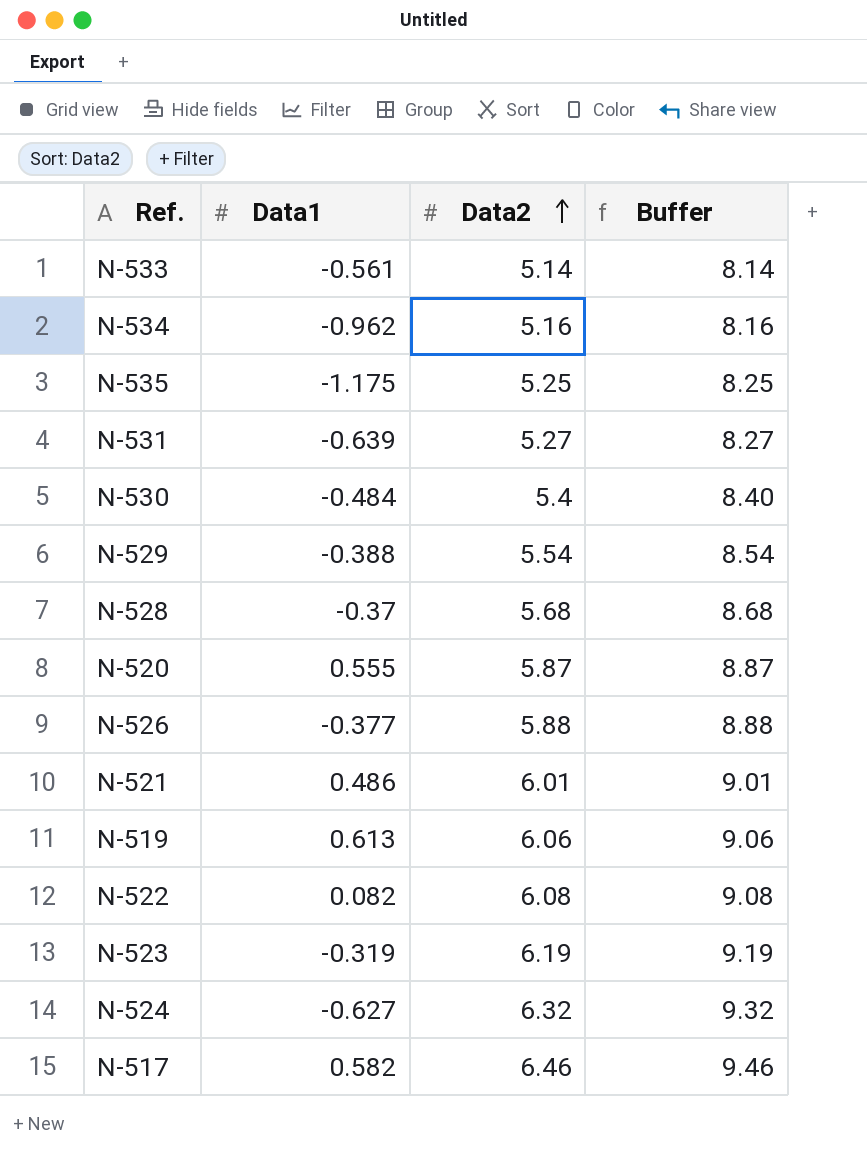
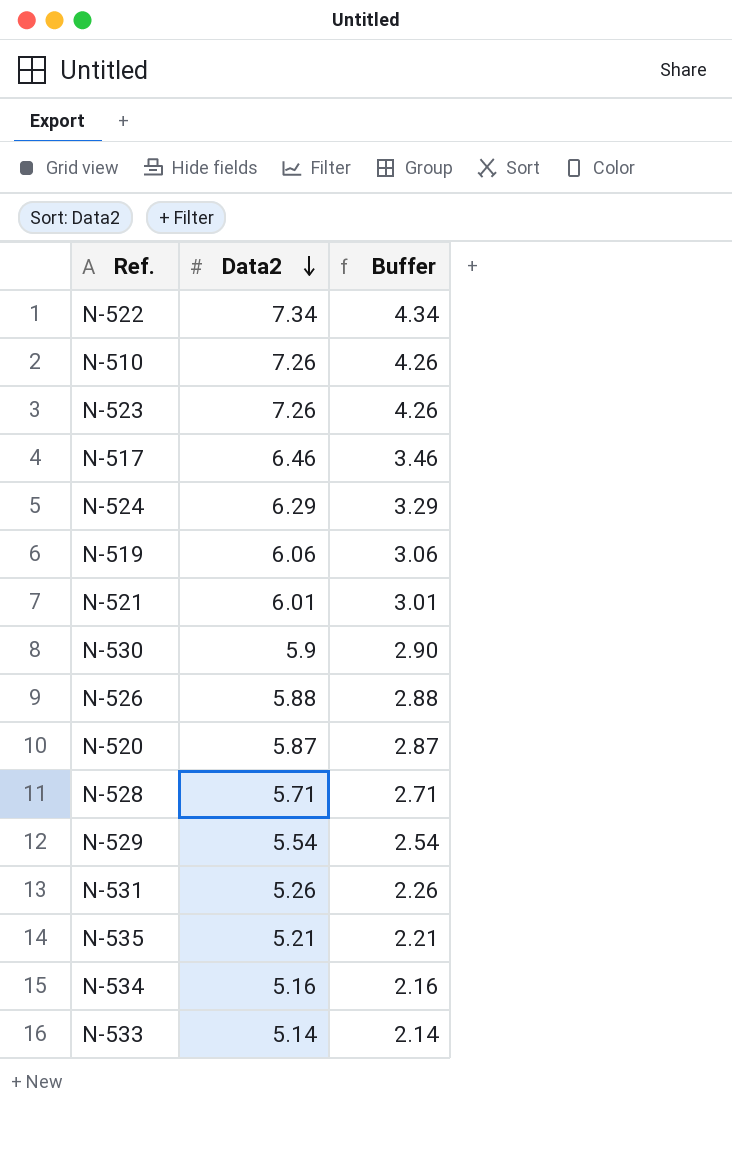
row order: Data2 ascending -> Data2 descending
column Data1 | position: 2 -> none
column Buffer | formula: [Data2] + 3 -> [Data2] - 3
N-522 | Data2: 6.08 -> 7.34
row N-510: none -> 7.26 | 4.26
N-523 | Data2: 6.19 -> 7.26
N-524 | Data2: 6.32 -> 6.29
N-530 | Data2: 5.4 -> 5.9
N-528 | Data2: 5.68 -> 5.71
N-531 | Data2: 5.27 -> 5.26
N-535 | Data2: 5.25 -> 5.21

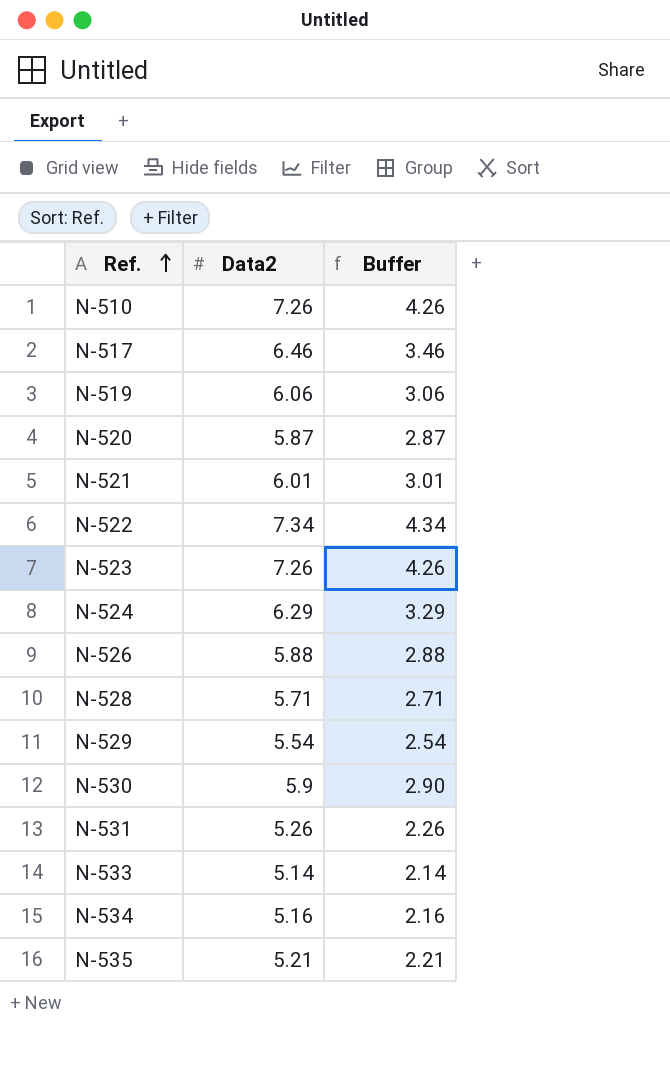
row order: Data2 descending -> Ref. ascending

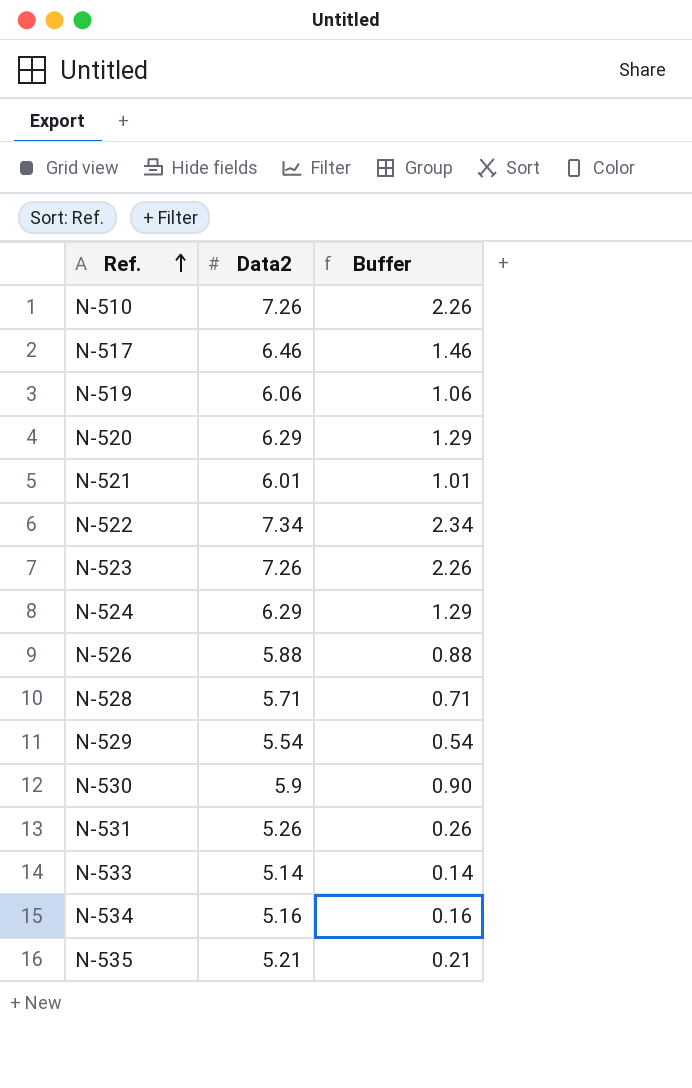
column Buffer | formula: [Data2] - 3 -> [Data2] - 5
N-520 | Data2: 5.87 -> 6.29

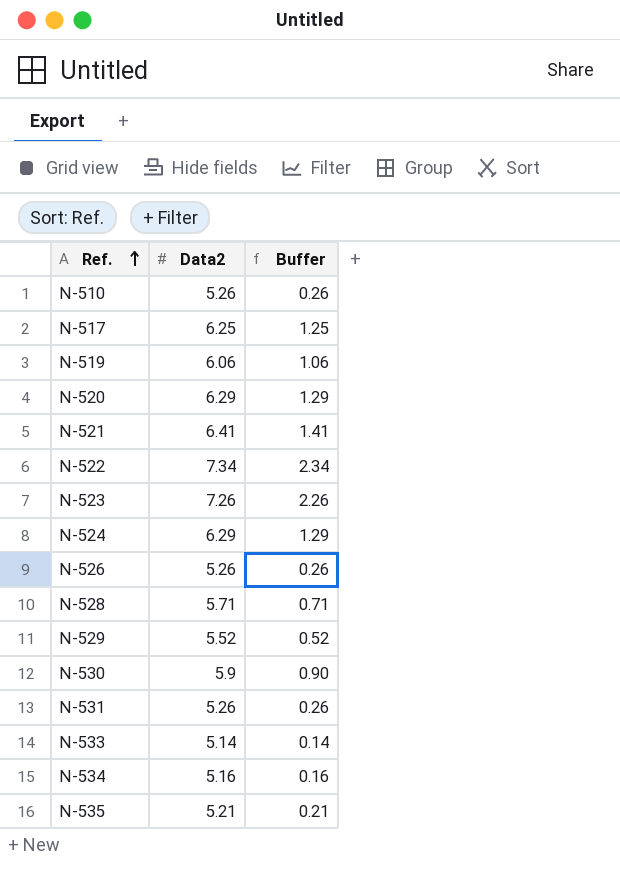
N-510 | Data2: 7.26 -> 5.26
N-510 | Buffer: 2.26 -> 0.26
N-517 | Data2: 6.46 -> 6.25
N-517 | Buffer: 1.46 -> 1.25
N-521 | Data2: 6.01 -> 6.41
N-521 | Buffer: 1.01 -> 1.41
N-526 | Data2: 5.88 -> 5.26
N-526 | Buffer: 0.88 -> 0.26
N-529 | Data2: 5.54 -> 5.52
N-529 | Buffer: 0.54 -> 0.52

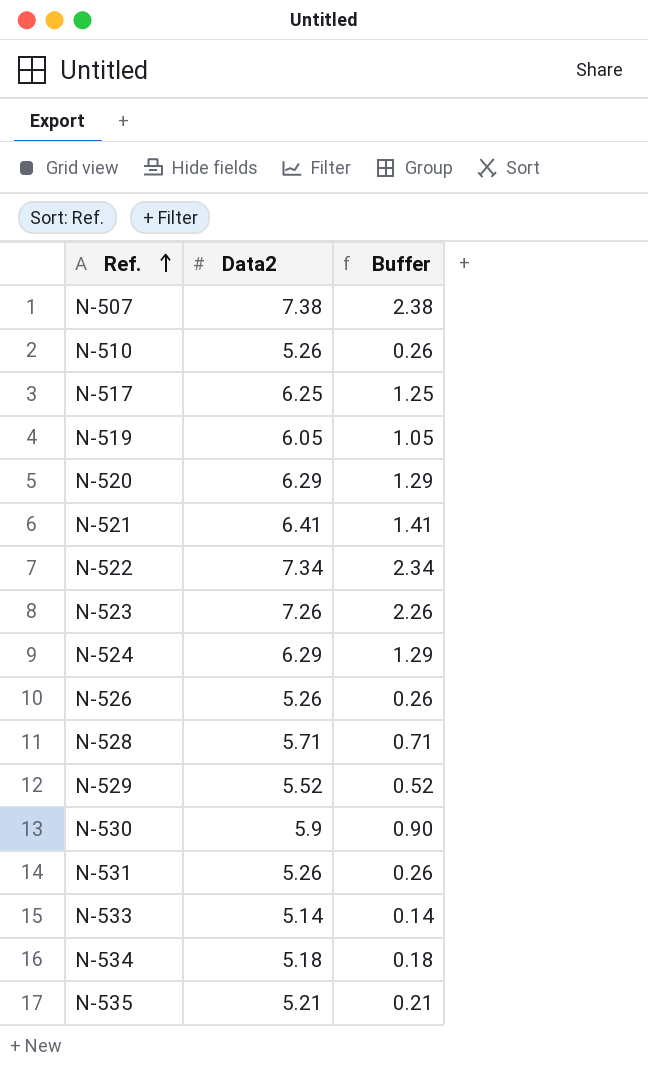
row N-507: none -> 7.38 | 2.38
N-519 | Data2: 6.06 -> 6.05
N-519 | Buffer: 1.06 -> 1.05
N-534 | Data2: 5.16 -> 5.18
N-534 | Buffer: 0.16 -> 0.18

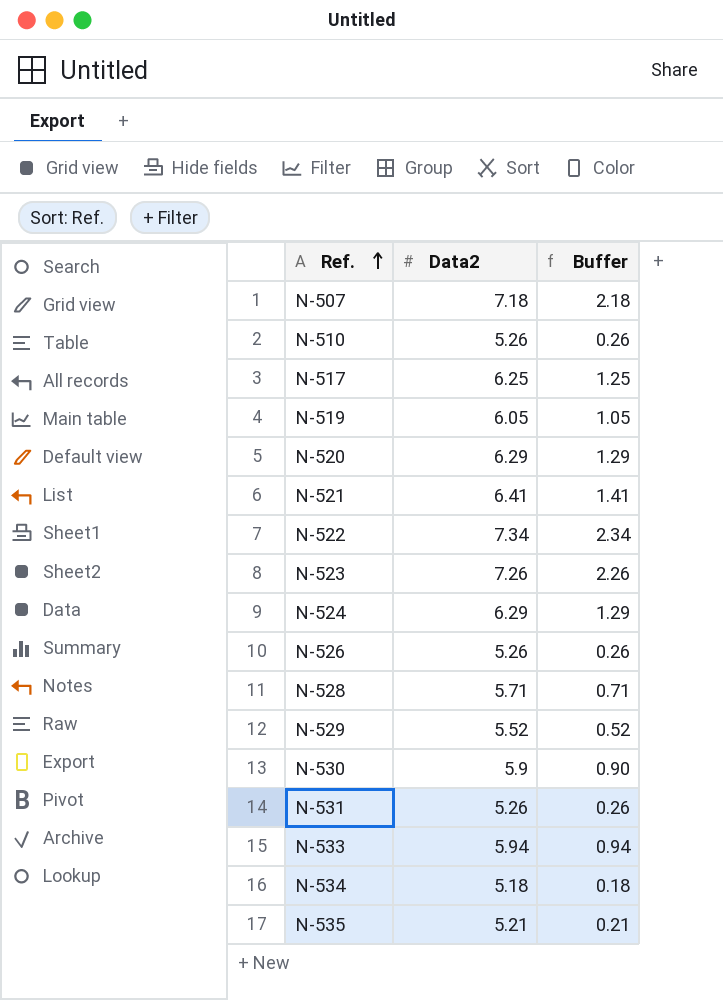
N-507 | Data2: 7.38 -> 7.18
N-507 | Buffer: 2.38 -> 2.18
N-533 | Data2: 5.14 -> 5.94
N-533 | Buffer: 0.14 -> 0.94

